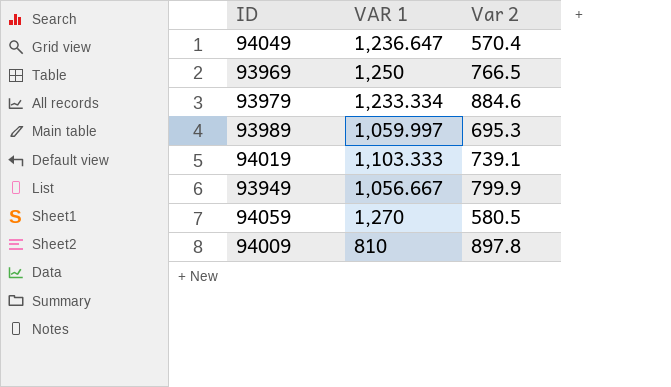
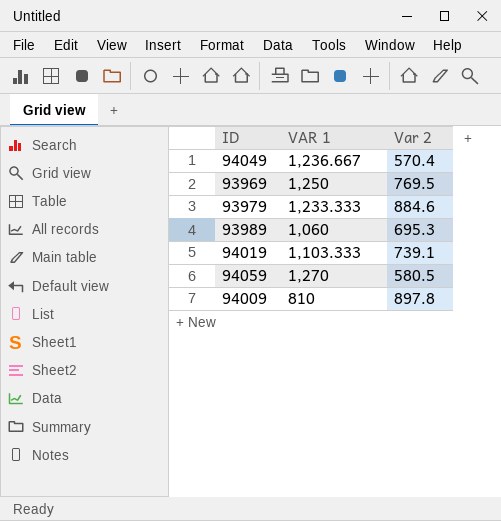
row 93949: 1,056.667 | 799.9 -> none
94049 | VAR 1: 1,236.647 -> 1,236.667
93969 | Var 2: 766.5 -> 769.5
93979 | VAR 1: 1,233.334 -> 1,233.333
93989 | VAR 1: 1,059.997 -> 1,060

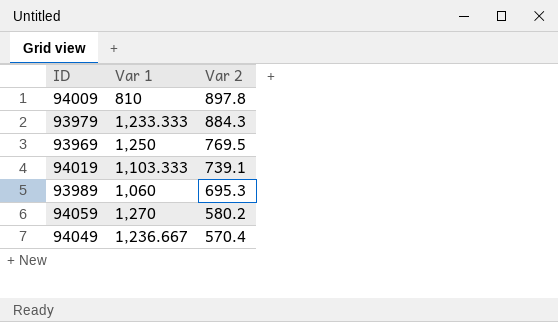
row order: none -> Var 2 descending
column name: VAR 1 -> Var 1
93979 | Var 2: 884.6 -> 884.3
94059 | Var 2: 580.5 -> 580.2

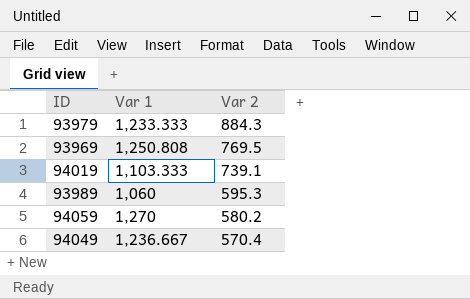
row 94009: 810 | 897.8 -> none
93969 | Var 1: 1,250 -> 1,250.808
93989 | Var 2: 695.3 -> 595.3

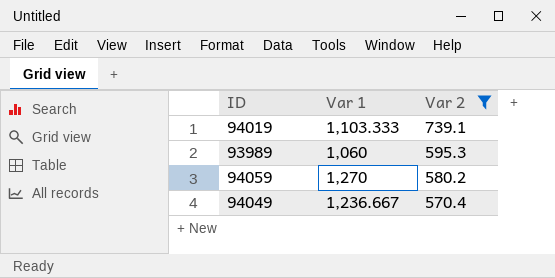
filter: none -> Var 2 <= 739.1

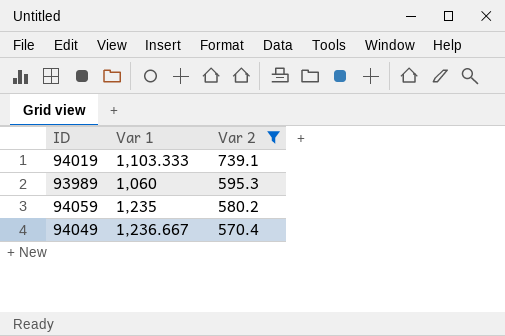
94059 | Var 1: 1,270 -> 1,235

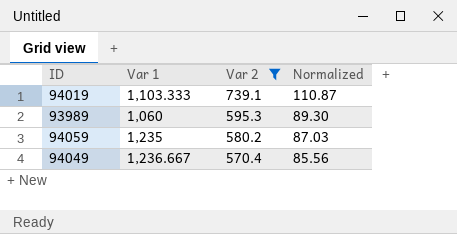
column Normalized | formula: none -> [Var 2] * 0.15

